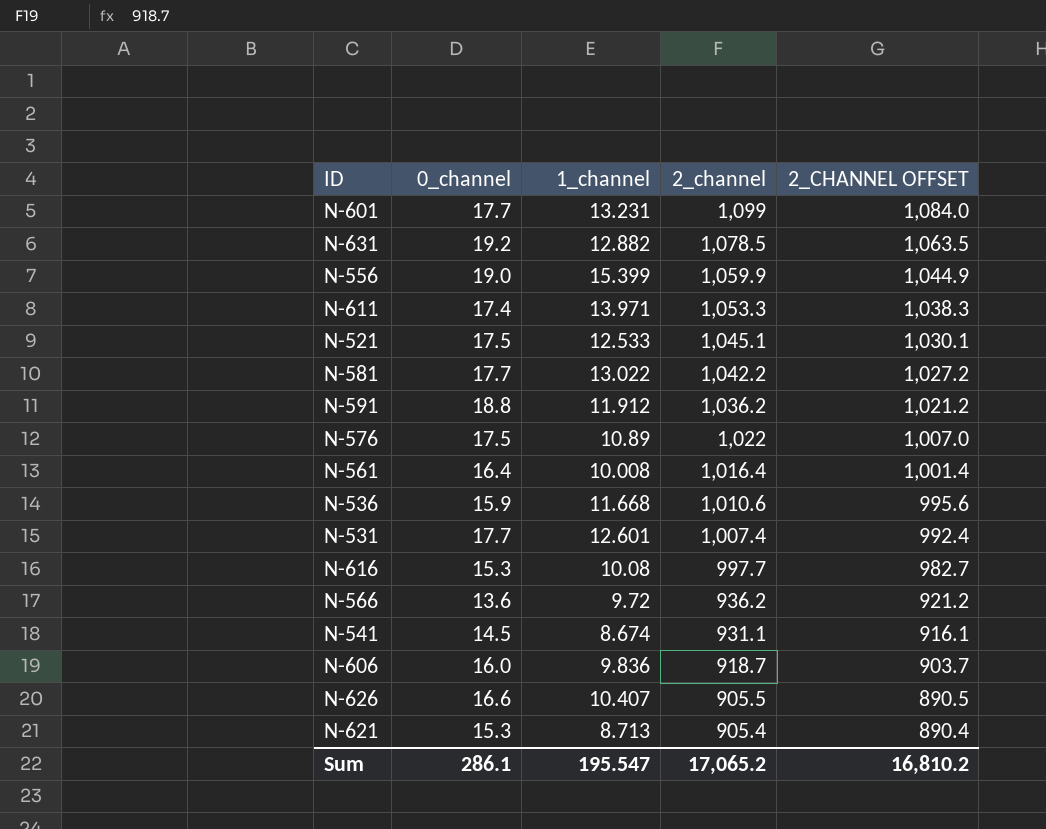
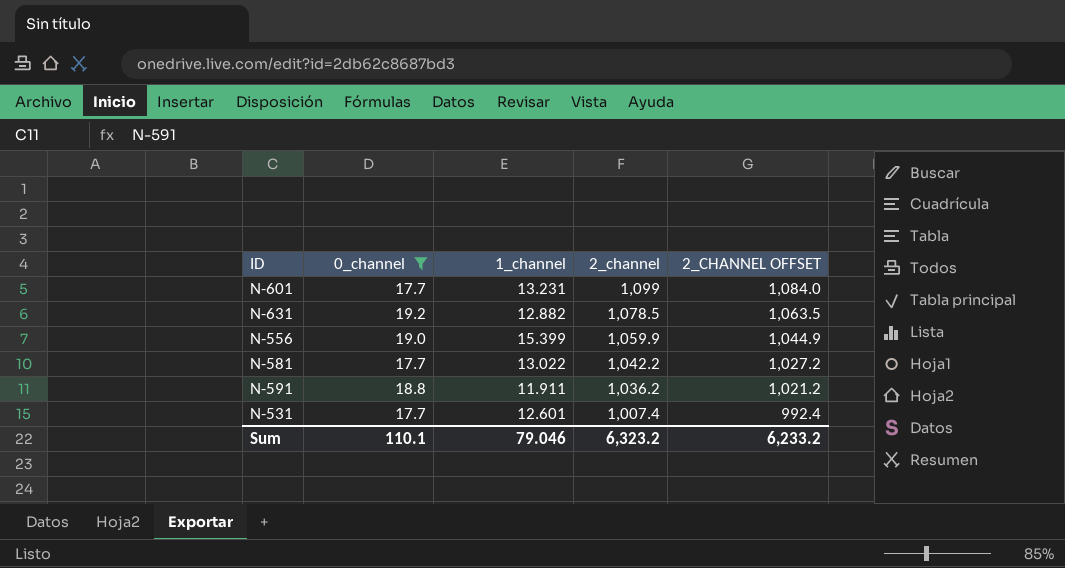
filter: none -> 0_channel >= 17.7
N-591 | 1_channel: 11.912 -> 11.911
Sum | 0_channel: 286.1 -> 110.1
Sum | 1_channel: 195.547 -> 79.046
Sum | 2_channel: 17,065.2 -> 6,323.2
Sum | 2_CHANNEL OFFSET: 16,810.2 -> 6,233.2

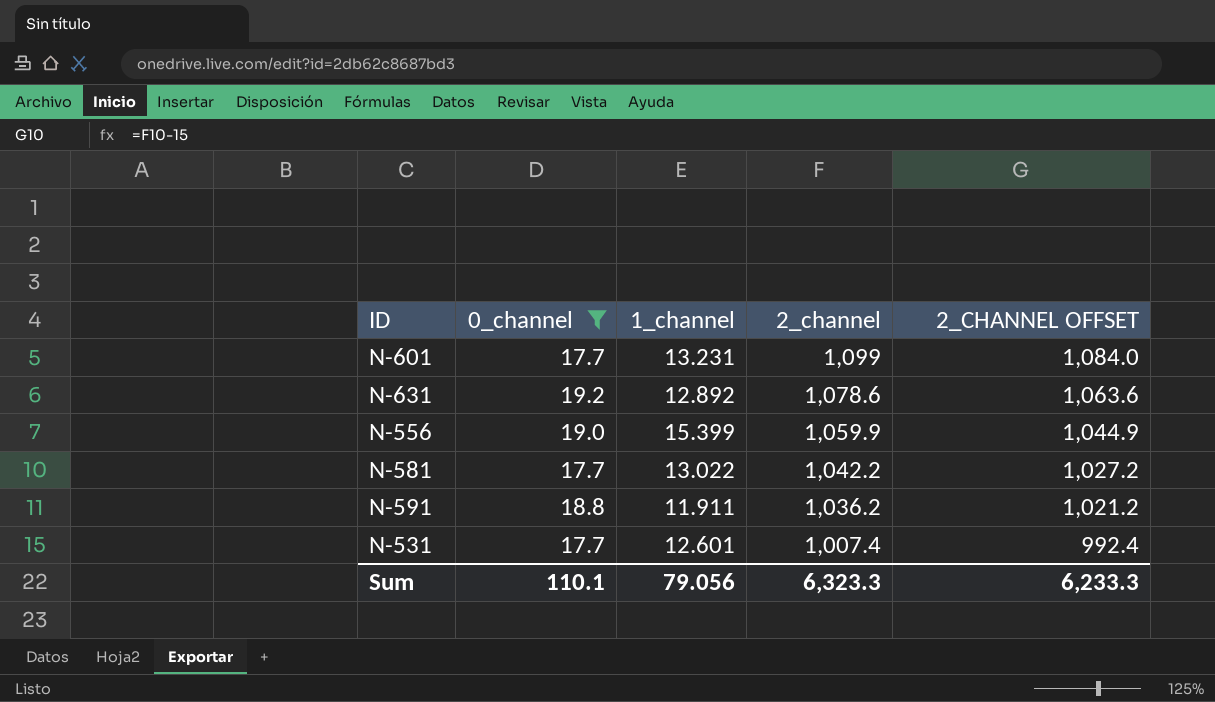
N-631 | 1_channel: 12.882 -> 12.892
N-631 | 2_channel: 1,078.5 -> 1,078.6
N-631 | 2_CHANNEL OFFSET: 1,063.5 -> 1,063.6
Sum | 1_channel: 79.046 -> 79.056
Sum | 2_channel: 6,323.2 -> 6,323.3
Sum | 2_CHANNEL OFFSET: 6,233.2 -> 6,233.3

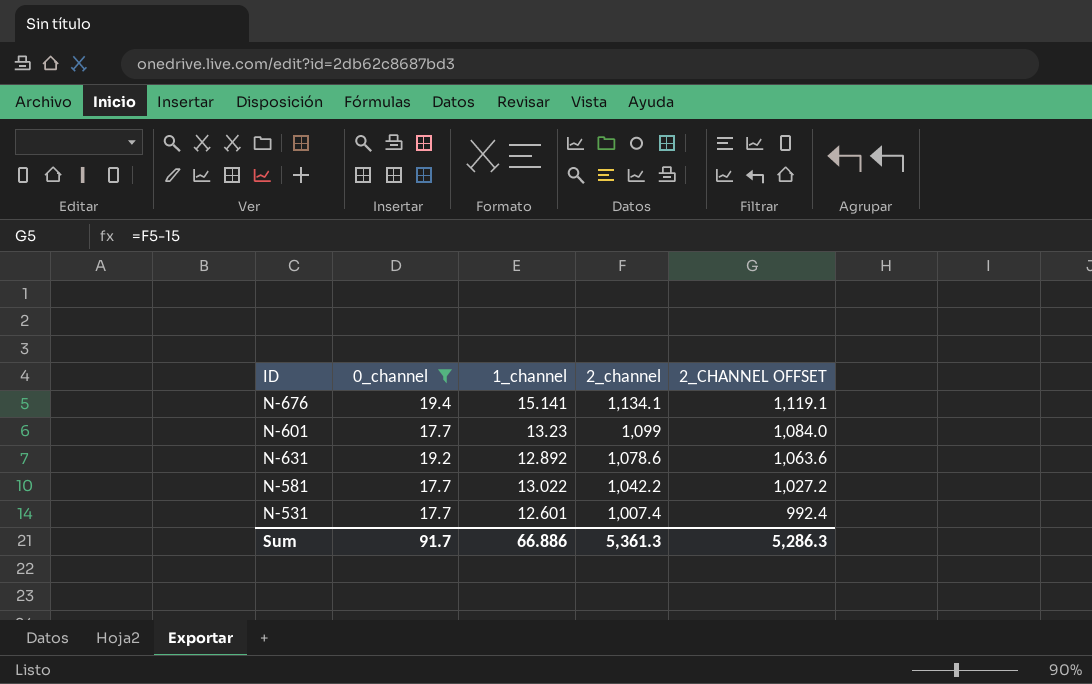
row N-556: 19.0 | 15.399 | 1,059.9 | 1,044.9 -> none
row N-591: 18.8 | 11.911 | 1,036.2 | 1,021.2 -> none
row N-676: none -> 19.4 | 15.141 | 1,134.1 | 1,119.1
N-601 | 1_channel: 13.231 -> 13.23
Sum | 0_channel: 110.1 -> 91.7
Sum | 1_channel: 79.056 -> 66.886
Sum | 2_channel: 6,323.3 -> 5,361.3
Sum | 2_CHANNEL OFFSET: 6,233.3 -> 5,286.3

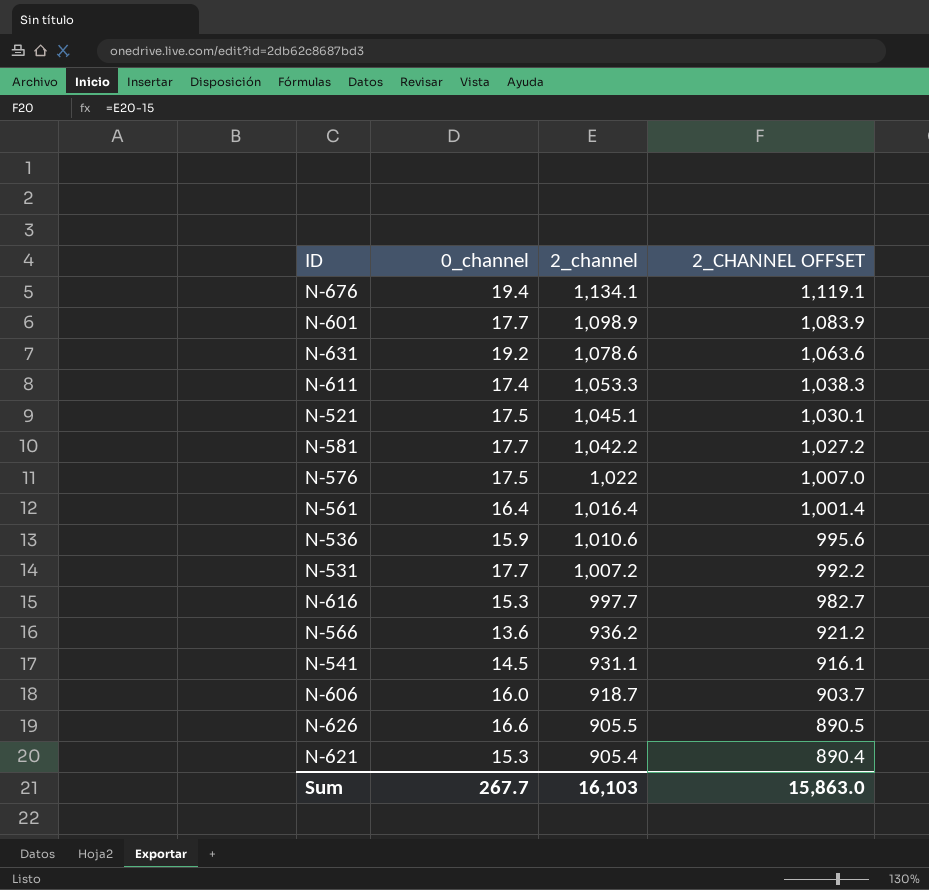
filter: 0_channel >= 17.7 -> none
column 1_channel | position: 3 -> none
N-601 | 2_channel: 1,099 -> 1,098.9
N-601 | 2_CHANNEL OFFSET: 1,084.0 -> 1,083.9
N-531 | 2_channel: 1,007.4 -> 1,007.2
N-531 | 2_CHANNEL OFFSET: 992.4 -> 992.2
Sum | 0_channel: 91.7 -> 267.7
Sum | 2_channel: 5,361.3 -> 16,103
Sum | 2_CHANNEL OFFSET: 5,286.3 -> 15,863.0

